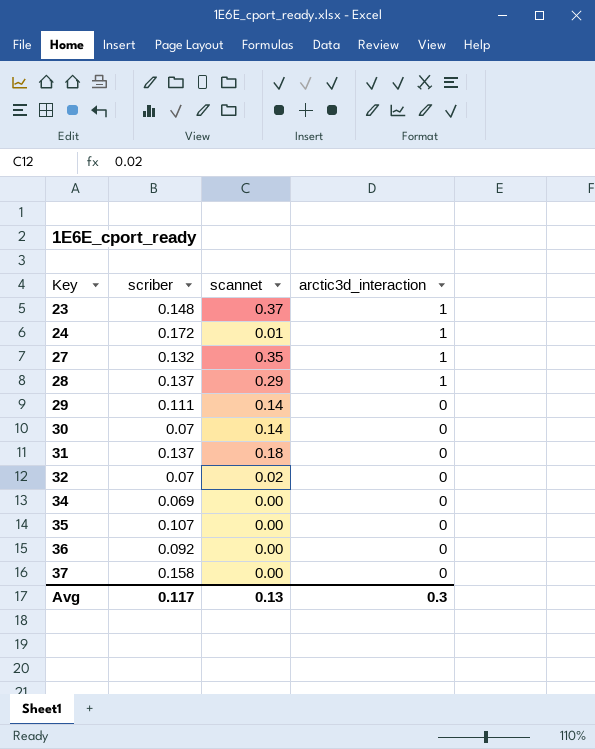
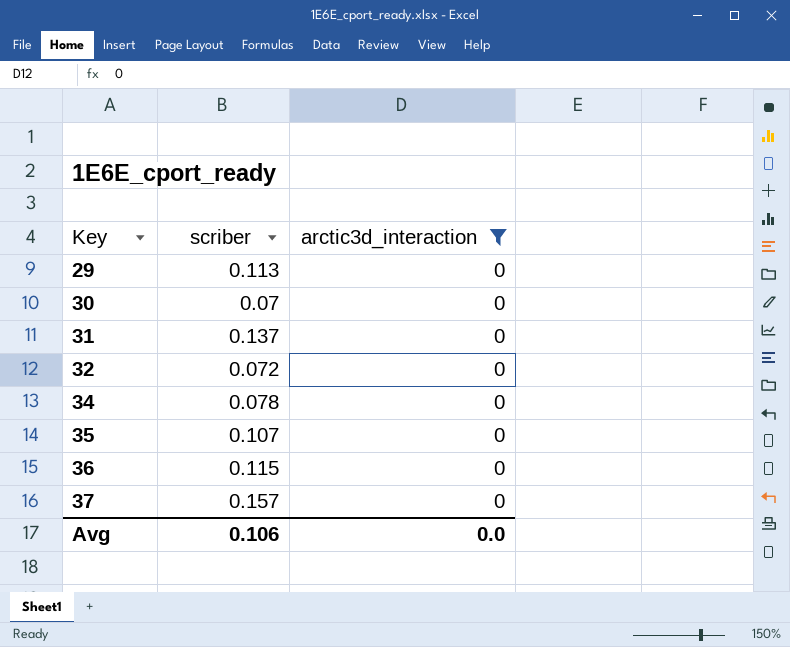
filter: none -> arctic3d_interaction = 0
column scannet | position: 3 -> none
29 | scriber: 0.111 -> 0.113
32 | scriber: 0.07 -> 0.072
34 | scriber: 0.069 -> 0.078
36 | scriber: 0.092 -> 0.115
37 | scriber: 0.158 -> 0.157
Avg | scriber: 0.117 -> 0.106
Avg | arctic3d_interaction: 0.3 -> 0.0

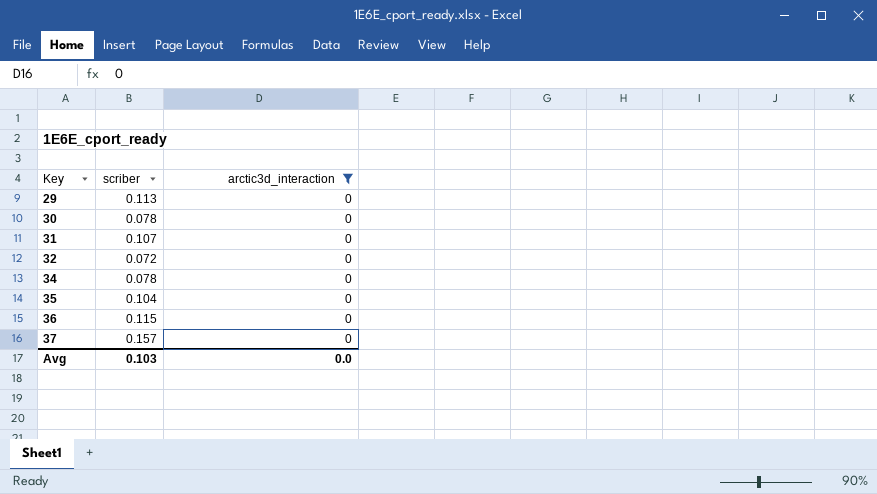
30 | scriber: 0.07 -> 0.078
31 | scriber: 0.137 -> 0.107
35 | scriber: 0.107 -> 0.104
Avg | scriber: 0.106 -> 0.103

